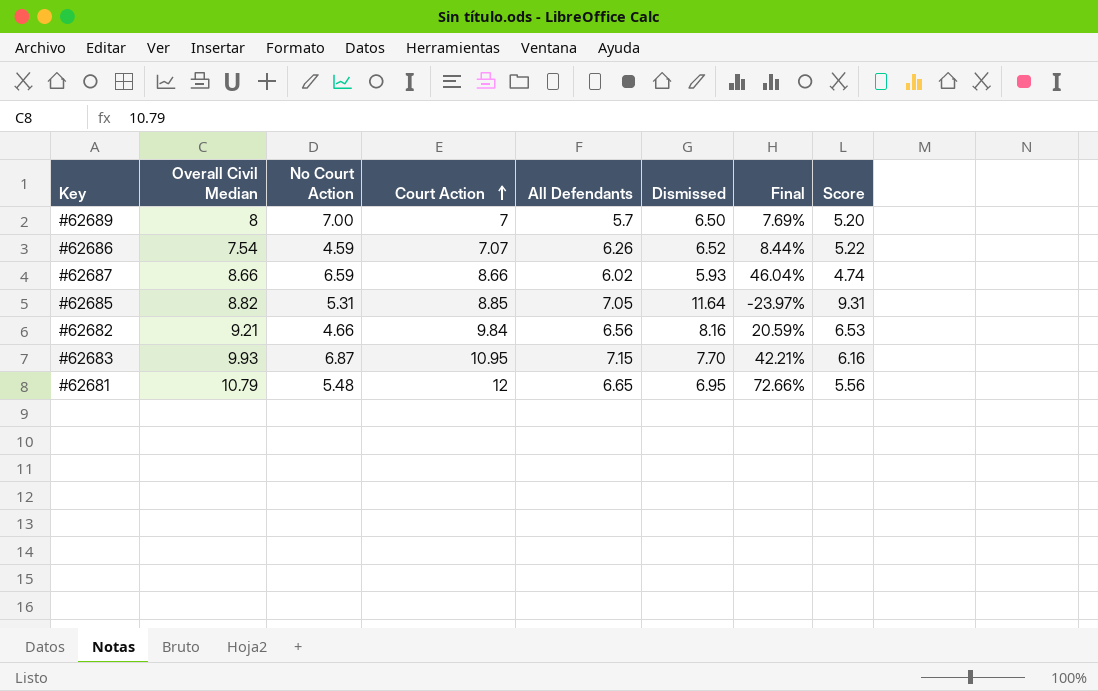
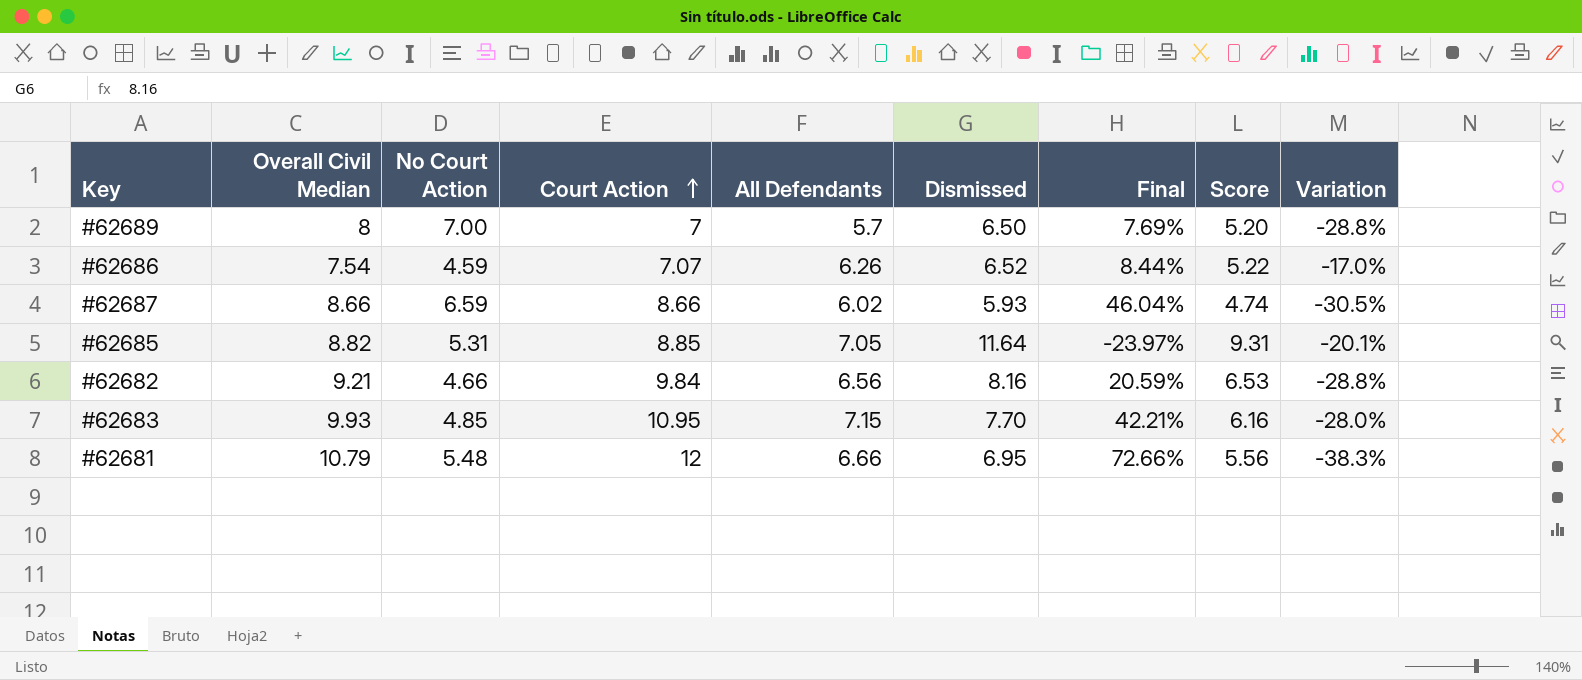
column Variation | formula: none -> ([All Defendants] - [Overall Civil Median]) / [Overall Civil Median]
#62683 | No Court Action: 6.87 -> 4.85
#62681 | All Defendants: 6.65 -> 6.66

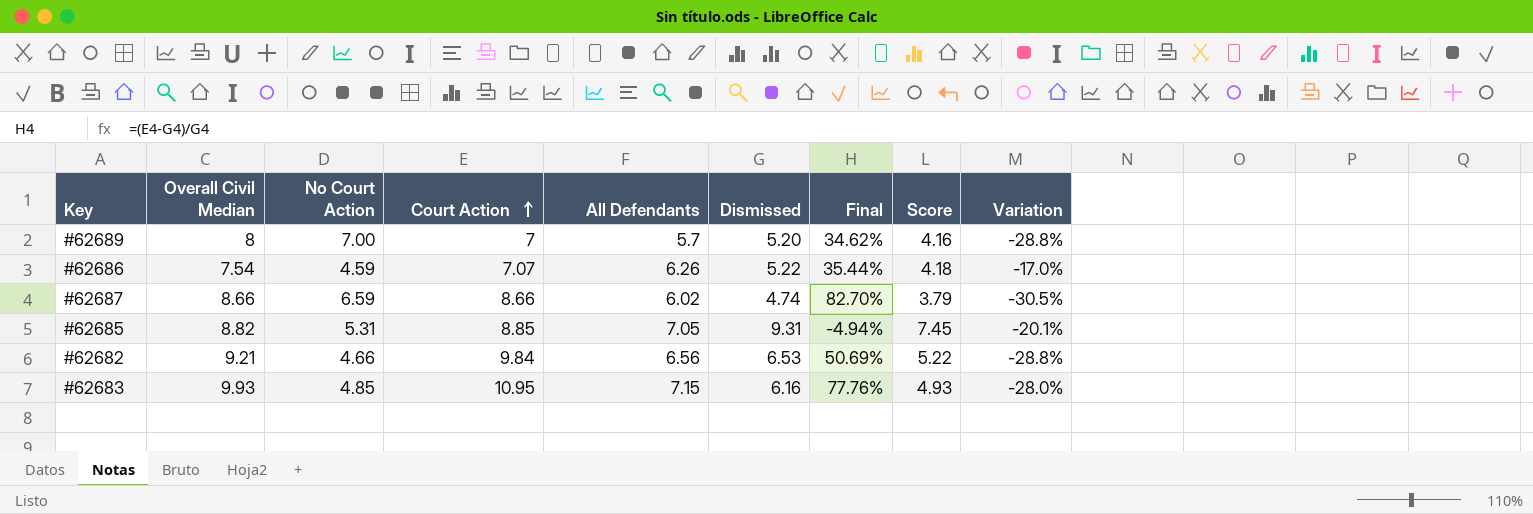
row #62681: 10.79 | 5.48 | 12 | 6.66 | 6.95 | 72.66% | 5.56 | -38.3% -> none
#62689 | Dismissed: 6.50 -> 5.20
#62689 | Final: 7.69% -> 34.62%
#62689 | Score: 5.20 -> 4.16
#62686 | Dismissed: 6.52 -> 5.22
#62686 | Final: 8.44% -> 35.44%
#62686 | Score: 5.22 -> 4.18
#62687 | Dismissed: 5.93 -> 4.74
#62687 | Final: 46.04% -> 82.70%
#62687 | Score: 4.74 -> 3.79
#62685 | Dismissed: 11.64 -> 9.31
#62685 | Final: -23.97% -> -4.94%
#62685 | Score: 9.31 -> 7.45
#62682 | Dismissed: 8.16 -> 6.53
#62682 | Final: 20.59% -> 50.69%
#62682 | Score: 6.53 -> 5.22
#62683 | Dismissed: 7.70 -> 6.16
#62683 | Final: 42.21% -> 77.76%
#62683 | Score: 6.16 -> 4.93

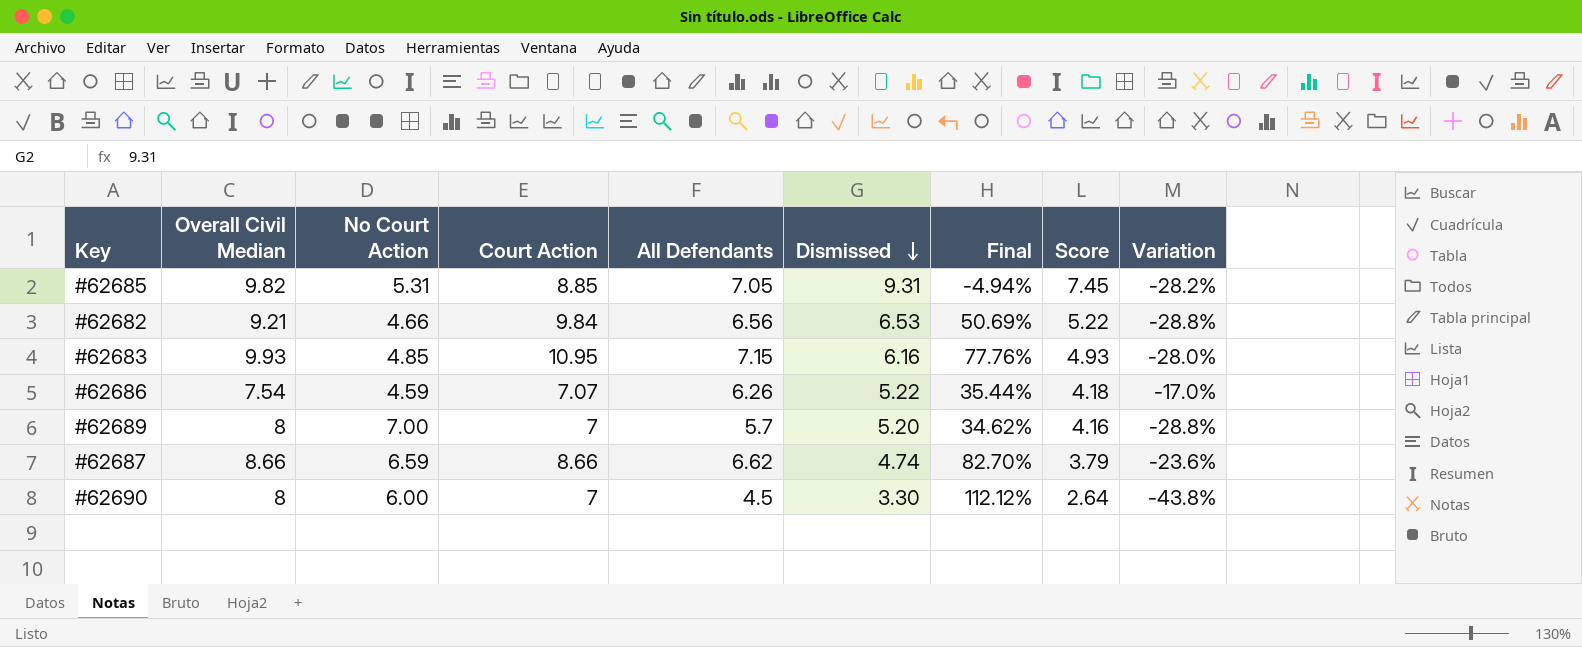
row order: Court Action ascending -> Dismissed descending
#62685 | Overall Civil Median: 8.82 -> 9.82
#62685 | Variation: -20.1% -> -28.2%
#62687 | All Defendants: 6.02 -> 6.62
#62687 | Variation: -30.5% -> -23.6%
row #62690: none -> 8 | 6.00 | 7 | 4.5 | 3.30 | 112.12% | 2.64 | -43.8%

